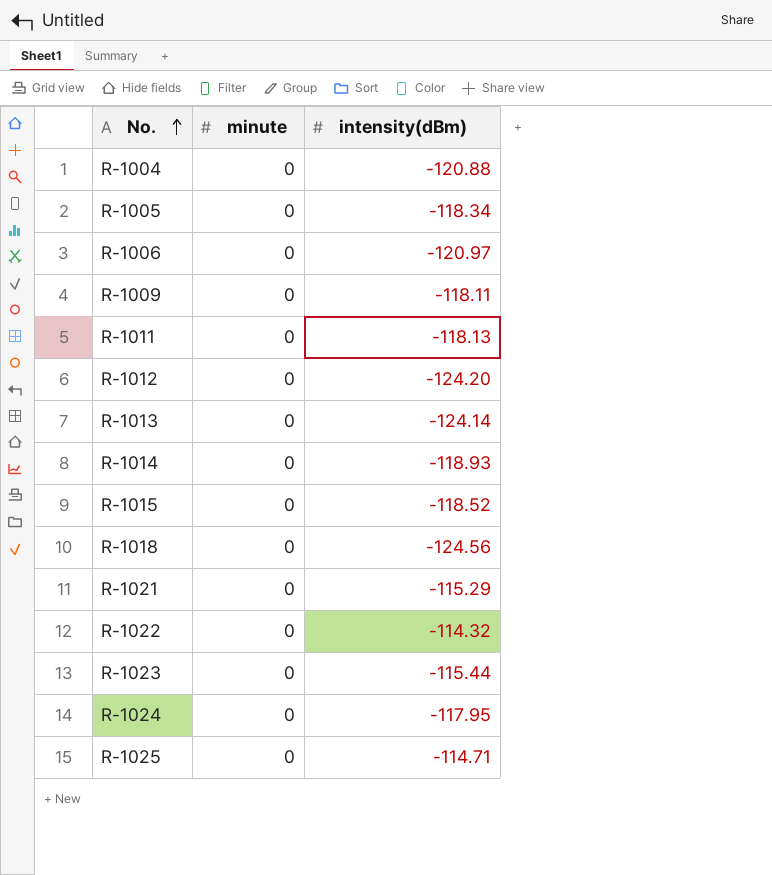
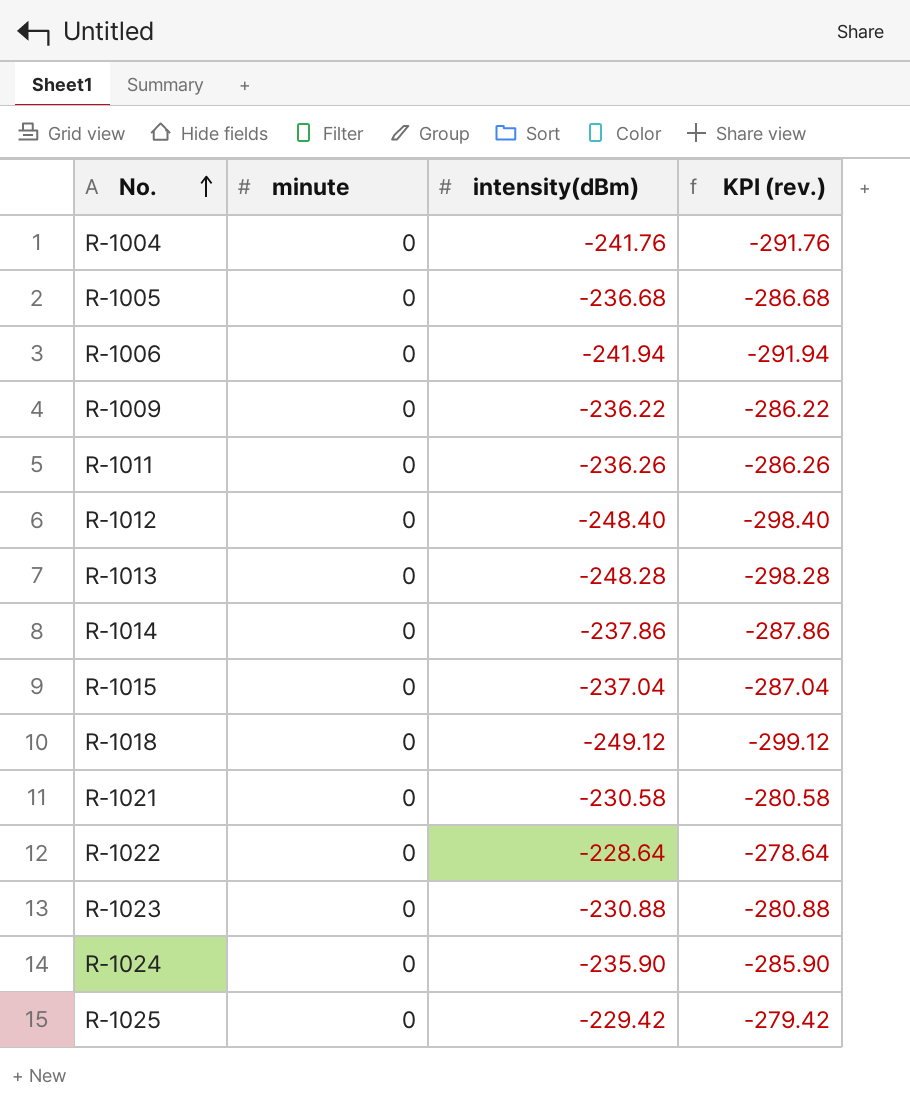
column KPI (rev.) | formula: none -> [intensity(dBm)] - 50
R-1004 | intensity(dBm): -120.88 -> -241.76
R-1005 | intensity(dBm): -118.34 -> -236.68
R-1006 | intensity(dBm): -120.97 -> -241.94
R-1009 | intensity(dBm): -118.11 -> -236.22
R-1011 | intensity(dBm): -118.13 -> -236.26
R-1012 | intensity(dBm): -124.20 -> -248.40
R-1013 | intensity(dBm): -124.14 -> -248.28
R-1014 | intensity(dBm): -118.93 -> -237.86
R-1015 | intensity(dBm): -118.52 -> -237.04
R-1018 | intensity(dBm): -124.56 -> -249.12
R-1021 | intensity(dBm): -115.29 -> -230.58
R-1022 | intensity(dBm): -114.32 -> -228.64
R-1023 | intensity(dBm): -115.44 -> -230.88
R-1024 | intensity(dBm): -117.95 -> -235.90
R-1025 | intensity(dBm): -114.71 -> -229.42

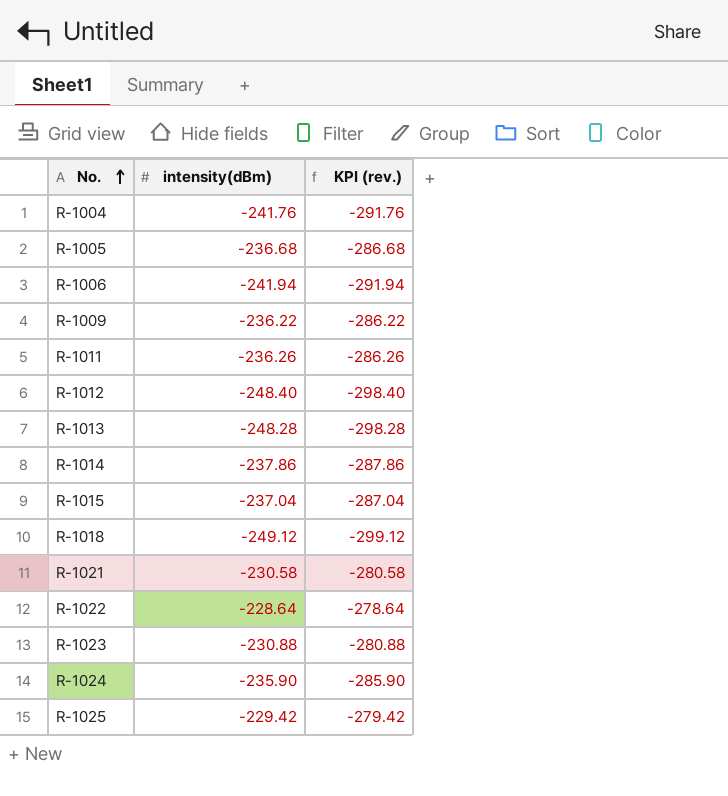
column minute | position: 2 -> none

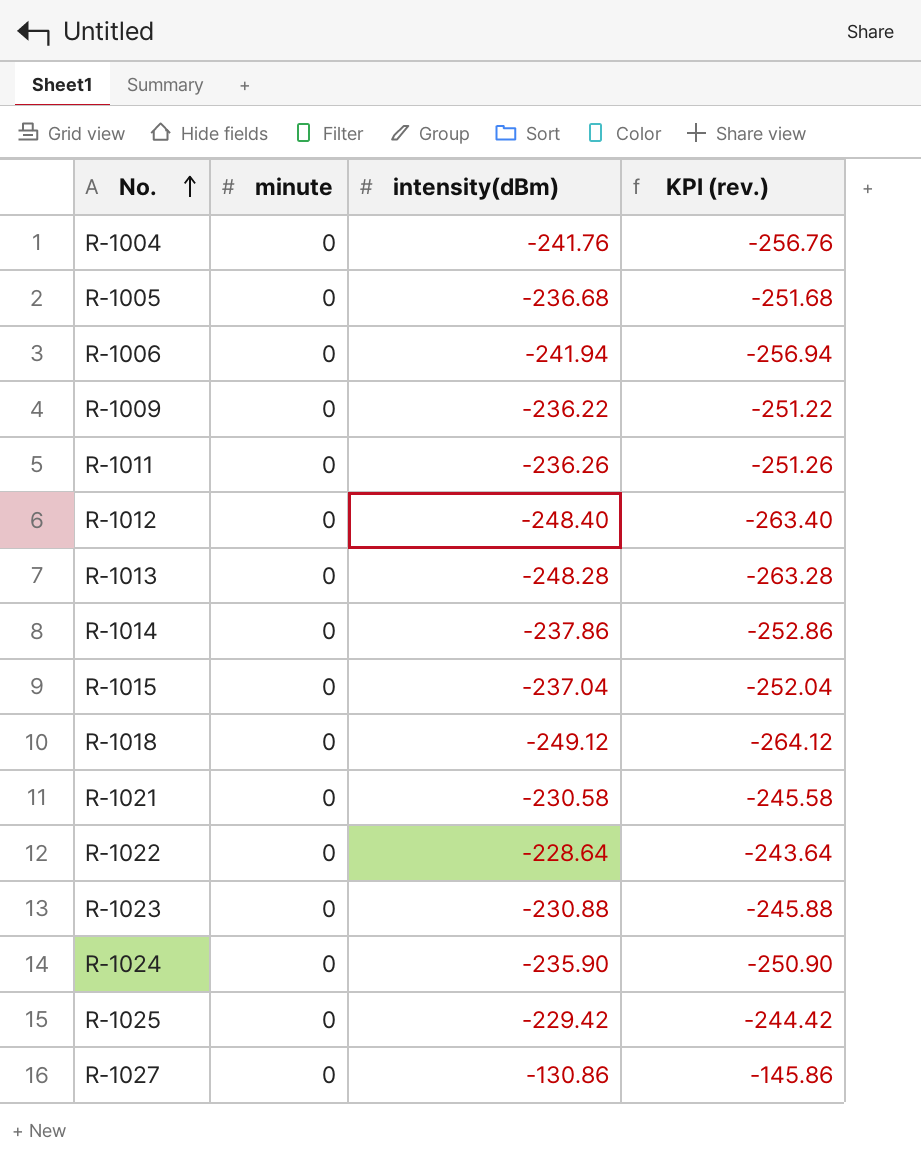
column minute | position: none -> 2
column KPI (rev.) | formula: [intensity(dBm)] - 50 -> [intensity(dBm)] - 15
row R-1027: none -> 0 | -130.86 | -145.86

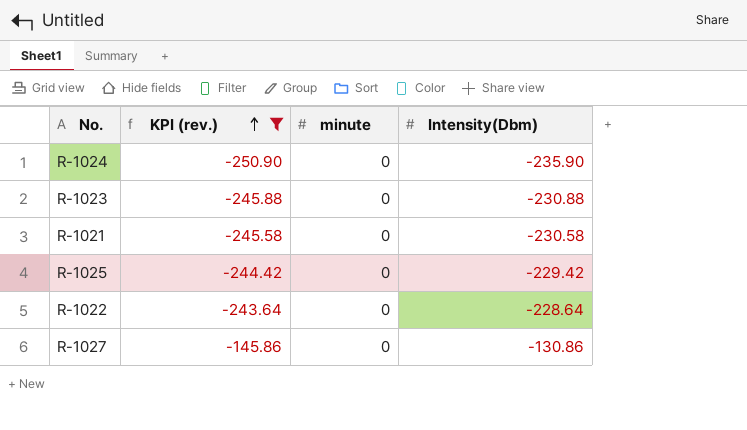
filter: none -> KPI (rev.) >= -250.90
row order: No. ascending -> KPI (rev.) ascending
column KPI (rev.) | position: 4 -> 2
column name: intensity(dBm) -> Intensity(Dbm)

